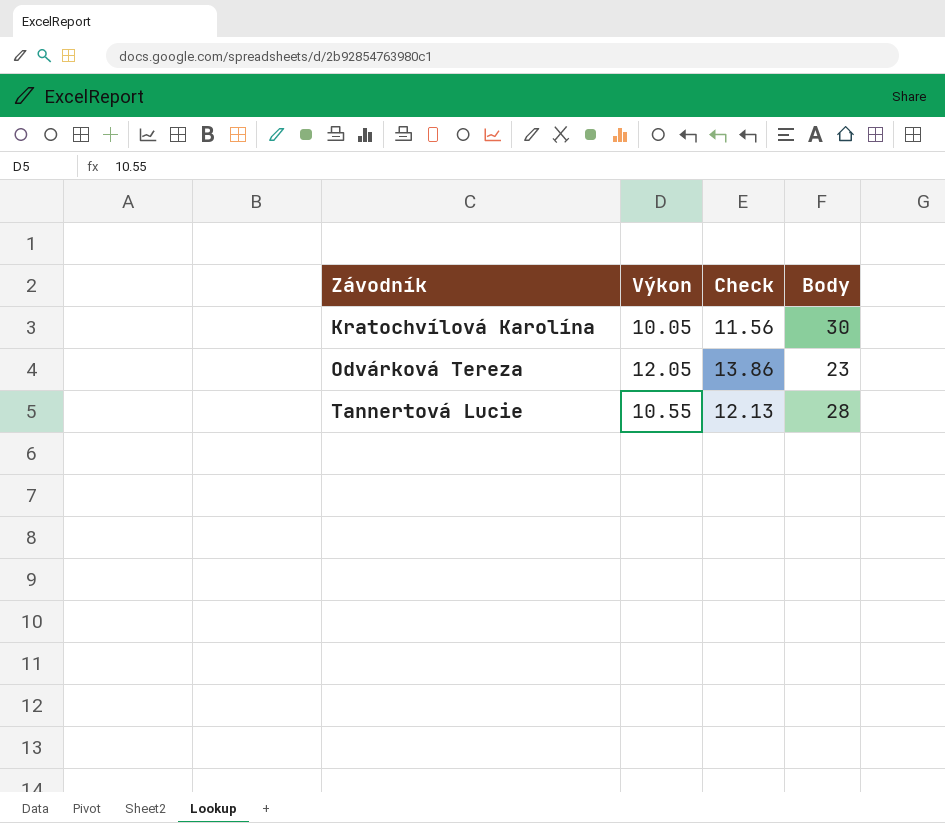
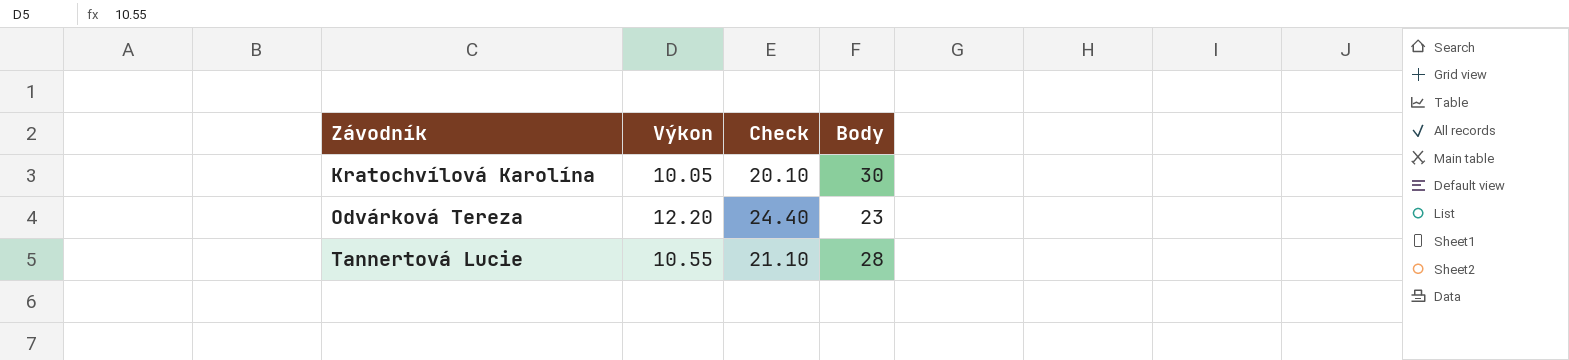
column Check | formula: [Výkon] * 1.15 -> [Výkon] * 2
Odvárková Tereza | Výkon: 12.05 -> 12.20

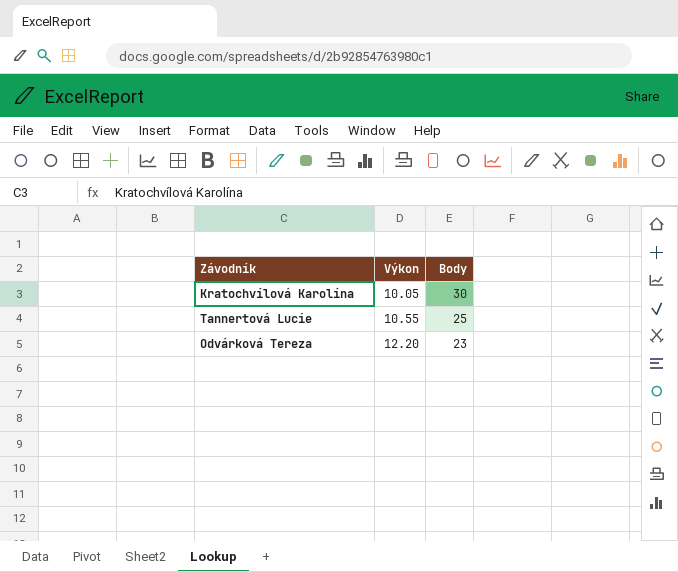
row order: Závodník ascending -> Výkon ascending
column Check | formula: [Výkon] * 2 -> none
Tannertová Lucie | Body: 28 -> 25

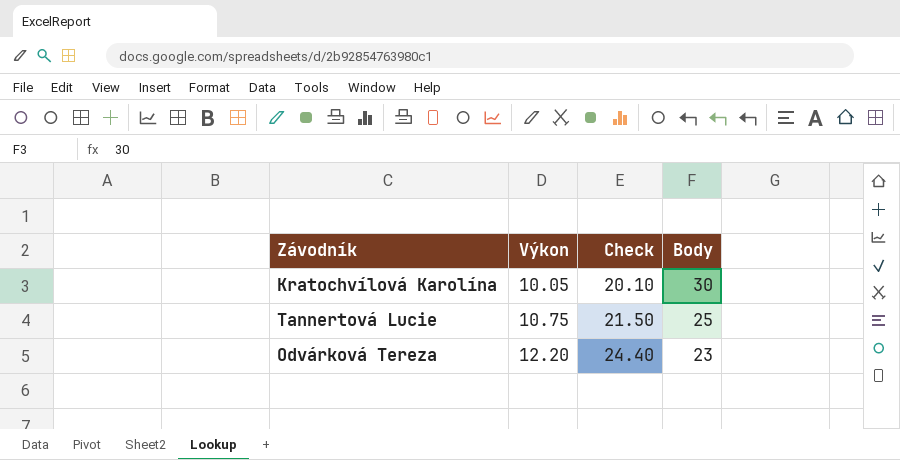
column Check | formula: none -> [Výkon] * 2
Tannertová Lucie | Výkon: 10.55 -> 10.75

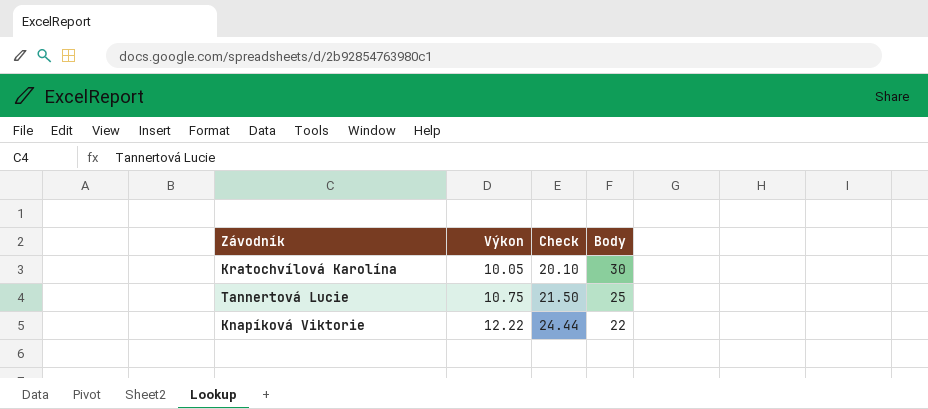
row Odvárková Tereza: 12.20 | 24.40 | 23 -> none
row Knapíková Viktorie: none -> 12.22 | 24.44 | 22

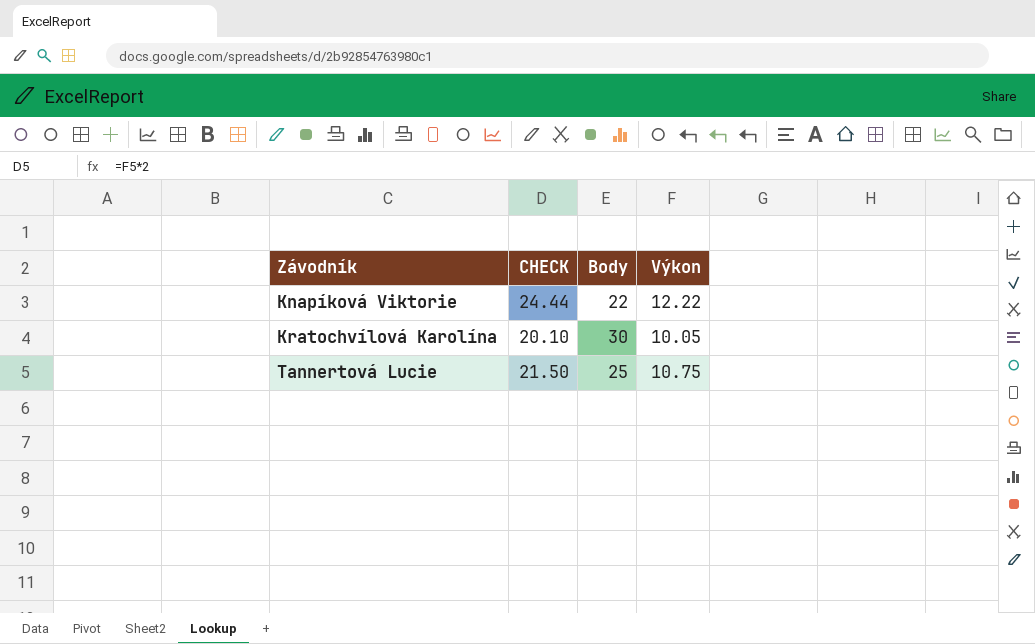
row order: Výkon ascending -> Závodník ascending
column name: Check -> CHECK
column Výkon | position: 2 -> 4

